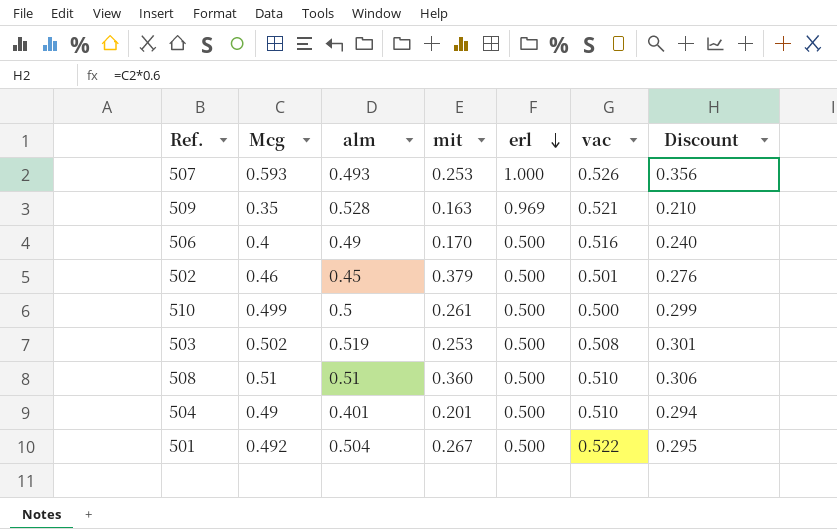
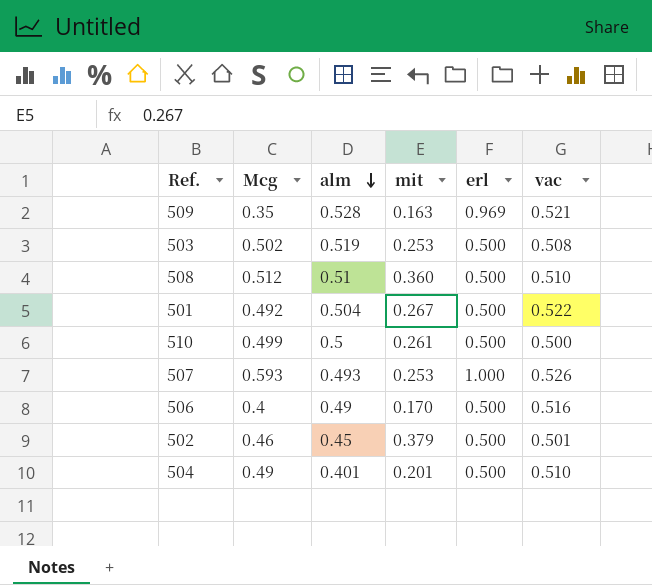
row order: erl descending -> alm descending
column Discount | formula: [Mcg] * 0.6 -> none
508 | Mcg: 0.51 -> 0.512

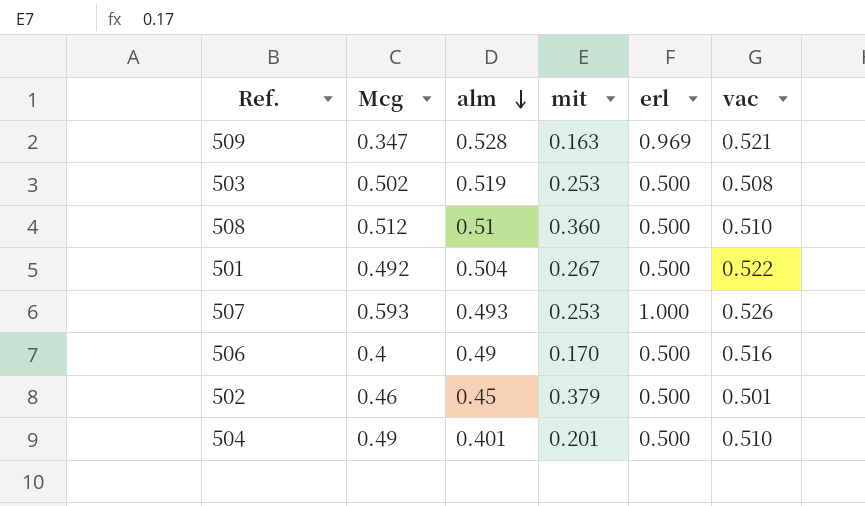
row 510: 0.499 | 0.5 | 0.261 | 0.500 | 0.500 -> none
509 | Mcg: 0.35 -> 0.347

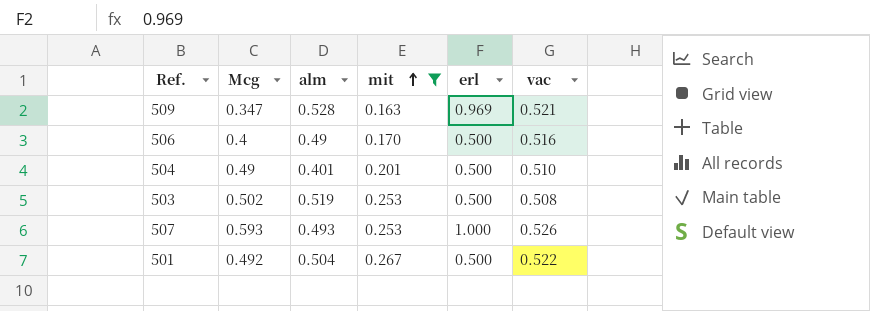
filter: none -> mit <= 0.267
row order: alm descending -> mit ascending

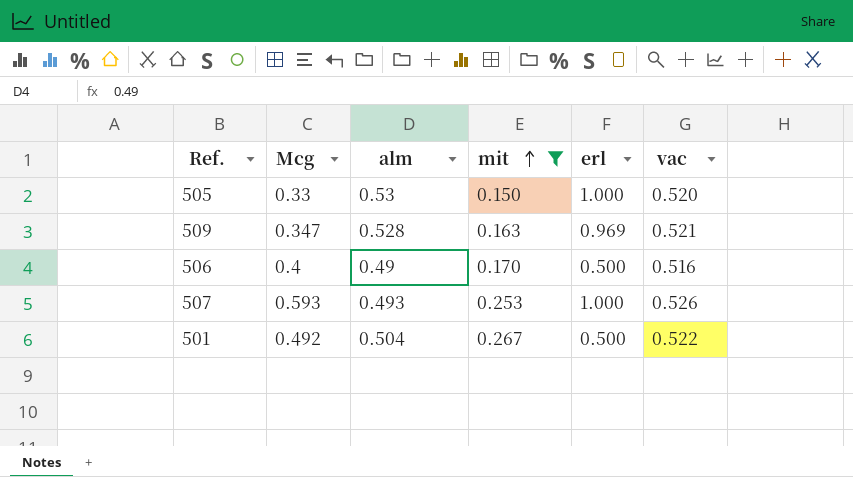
row 504: 0.49 | 0.401 | 0.201 | 0.500 | 0.510 -> none
row 503: 0.502 | 0.519 | 0.253 | 0.500 | 0.508 -> none
row 505: none -> 0.33 | 0.53 | 0.150 | 1.000 | 0.520

